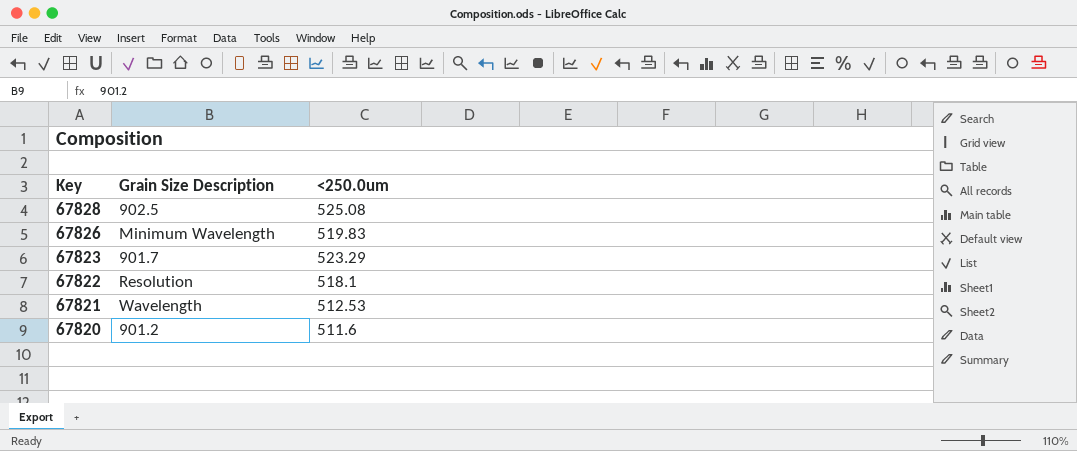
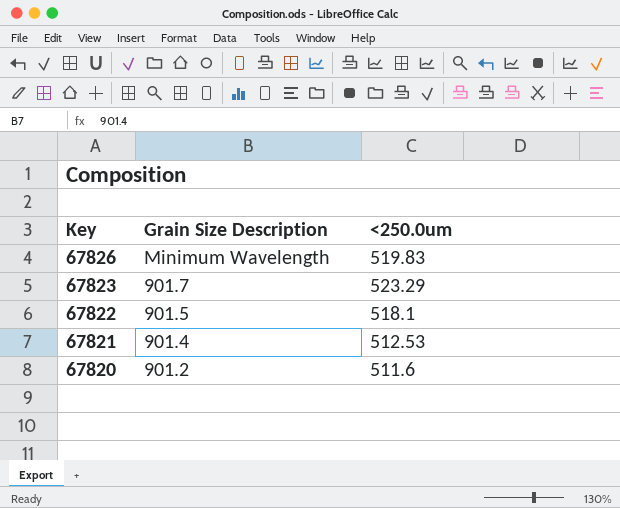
row 67828: 902.5 | 525.08 -> none
67822 | Grain Size Description: Resolution -> 901.5
67821 | Grain Size Description: Wavelength -> 901.4

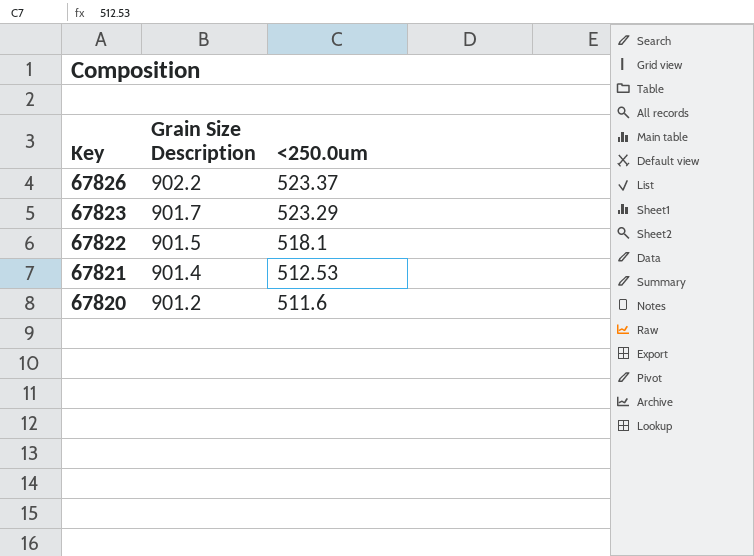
67826 | Grain Size Description: Minimum Wavelength -> 902.2
67826 | <250.0um: 519.83 -> 523.37

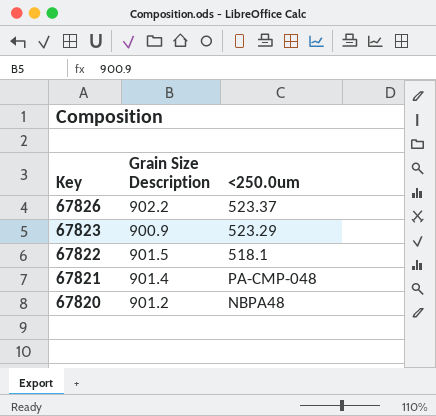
67823 | Grain Size Description: 901.7 -> 900.9
67821 | <250.0um: 512.53 -> PA-CMP-048
67820 | <250.0um: 511.6 -> NBPA48

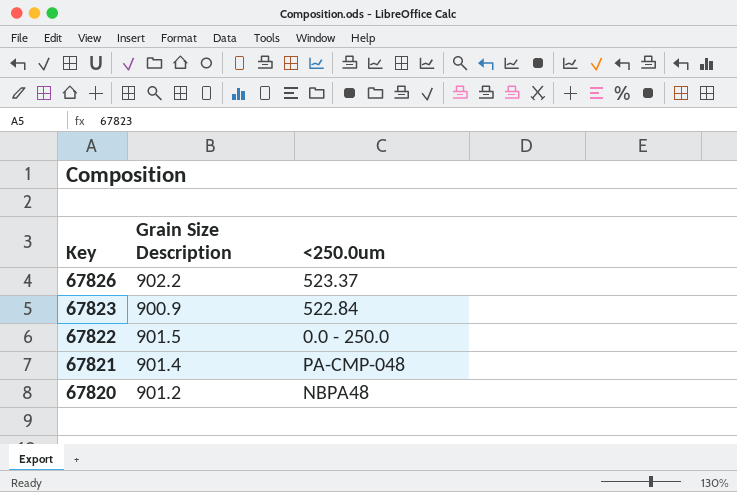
67823 | <250.0um: 523.29 -> 522.84
67822 | <250.0um: 518.1 -> 0.0 - 250.0

